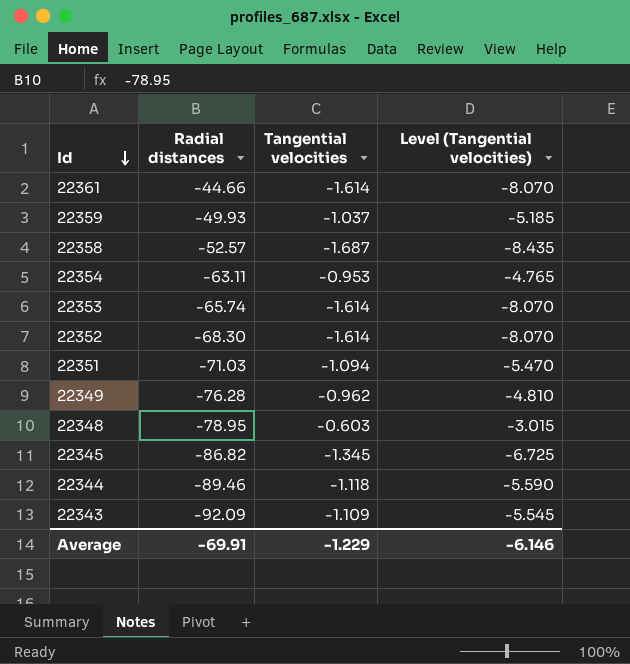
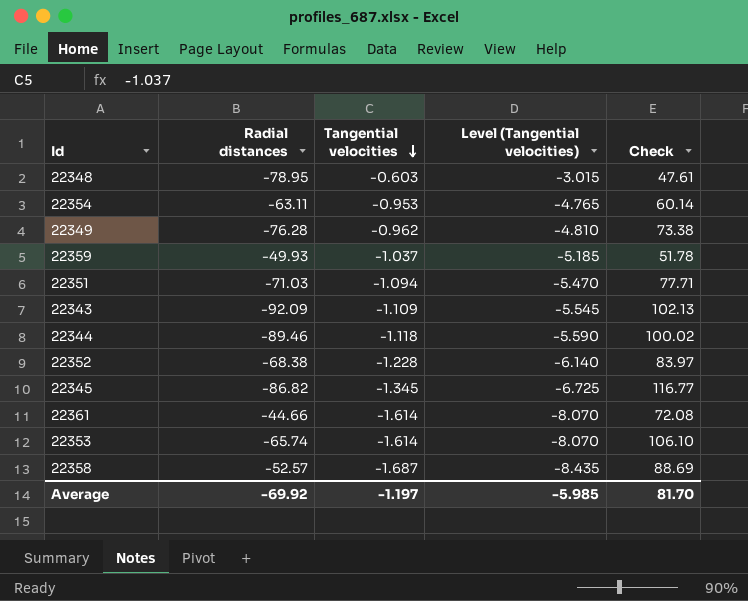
row order: Id descending -> Tangential velocities descending
column Check | formula: none -> [Radial distances] * [Tangential velocities]
22352 | Radial distances: -68.30 -> -68.38
22352 | Tangential velocities: -1.614 -> -1.228
22352 | Level (Tangential velocities): -8.070 -> -6.140
Average | Radial distances: -69.91 -> -69.92
Average | Tangential velocities: -1.229 -> -1.197
Average | Level (Tangential velocities): -6.146 -> -5.985

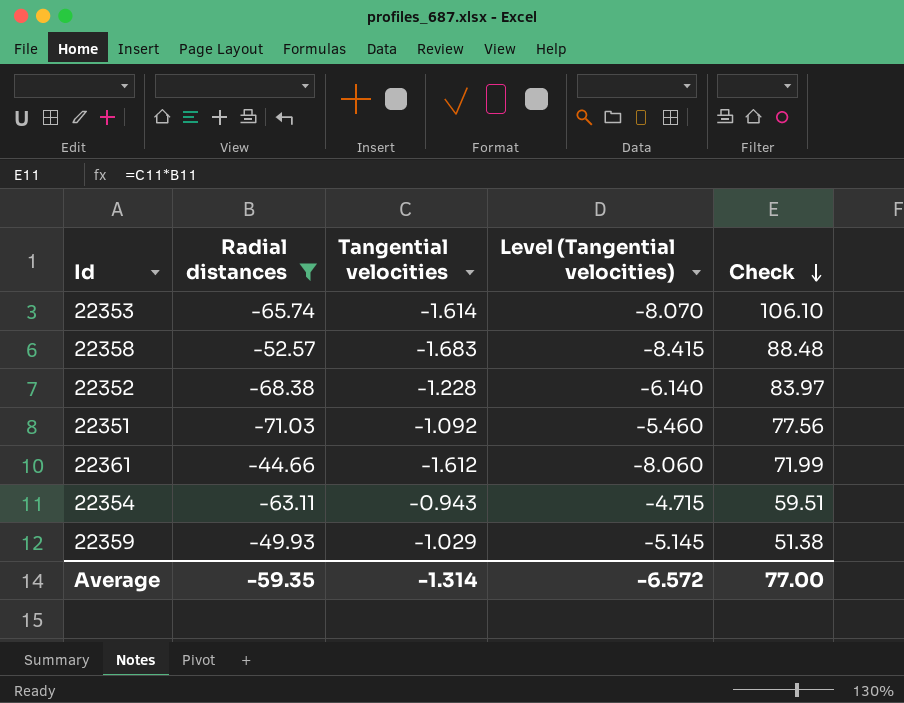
filter: none -> Radial distances >= -71.03
row order: Tangential velocities descending -> Check descending
22358 | Tangential velocities: -1.687 -> -1.683
22358 | Level (Tangential velocities): -8.435 -> -8.415
22358 | Check: 88.69 -> 88.48
22351 | Tangential velocities: -1.094 -> -1.092
22351 | Level (Tangential velocities): -5.470 -> -5.460
22351 | Check: 77.71 -> 77.56
22361 | Tangential velocities: -1.614 -> -1.612
22361 | Level (Tangential velocities): -8.070 -> -8.060
22361 | Check: 72.08 -> 71.99
22354 | Tangential velocities: -0.953 -> -0.943
22354 | Level (Tangential velocities): -4.765 -> -4.715
22354 | Check: 60.14 -> 59.51
22359 | Tangential velocities: -1.037 -> -1.029
22359 | Level (Tangential velocities): -5.185 -> -5.145
22359 | Check: 51.78 -> 51.38
Average | Radial distances: -69.92 -> -59.35
Average | Tangential velocities: -1.197 -> -1.314
Average | Level (Tangential velocities): -5.985 -> -6.572
Average | Check: 81.70 -> 77.00

